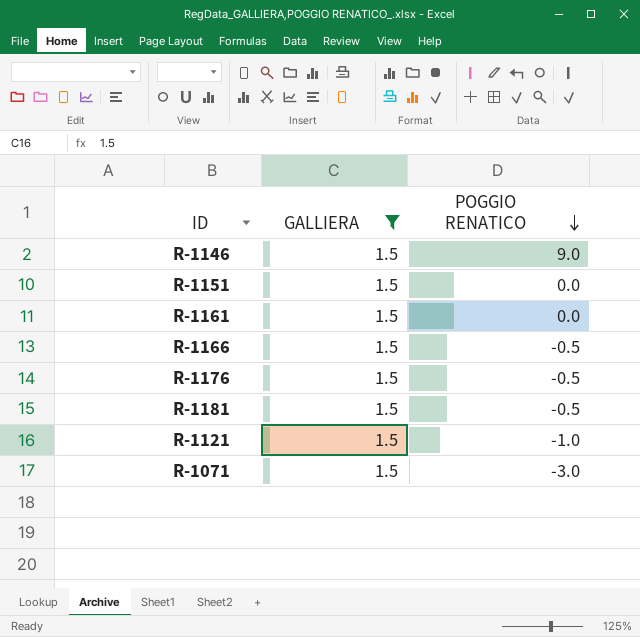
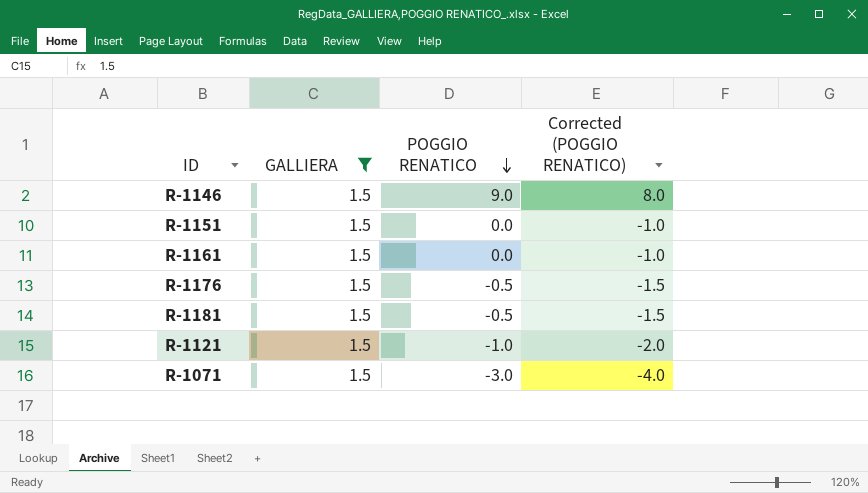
column Corrected (POGGIO RENATICO) | formula: none -> [POGGIO RENATICO] - 1
row R-1166: 1.5 | -0.5 -> none

